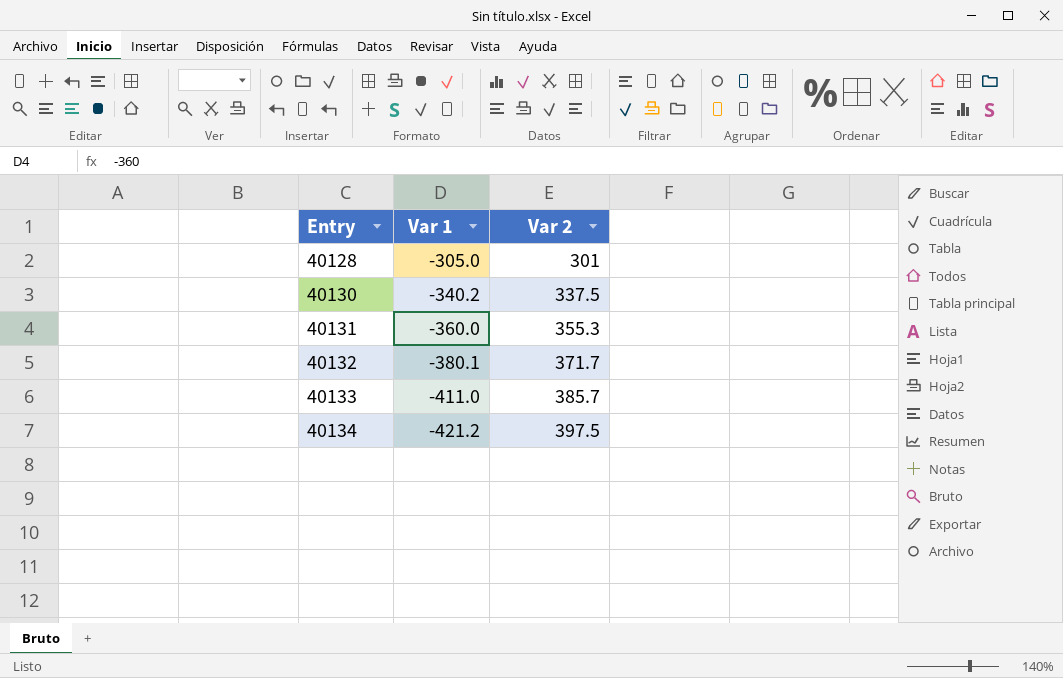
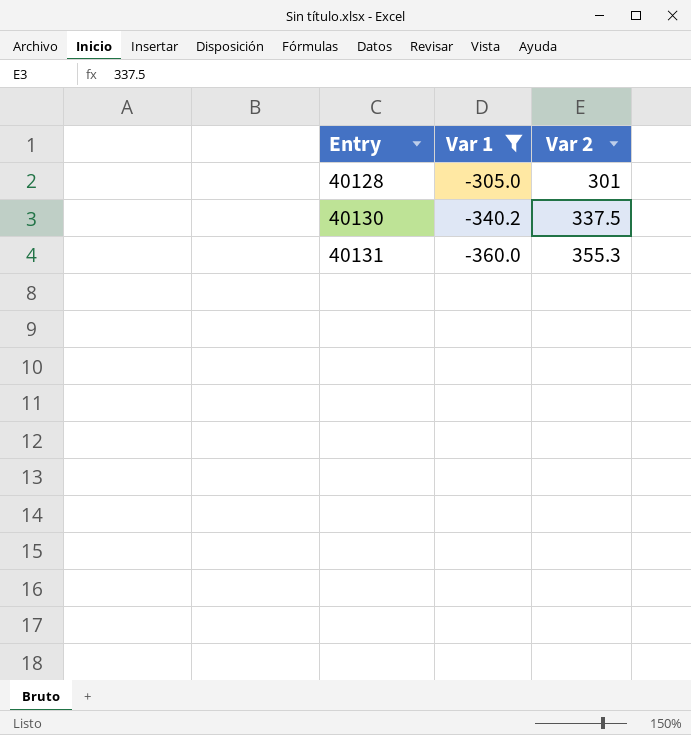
filter: none -> Var 1 >= -360.0

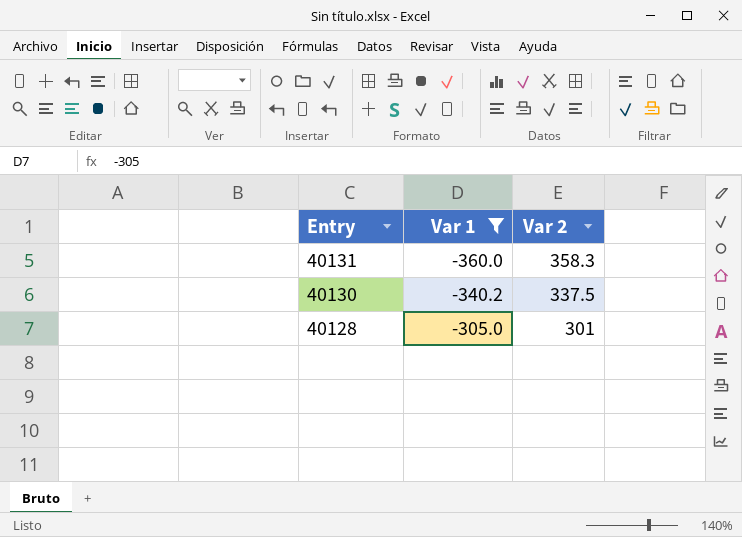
row order: Entry ascending -> Entry descending
40131 | Var 2: 355.3 -> 358.3

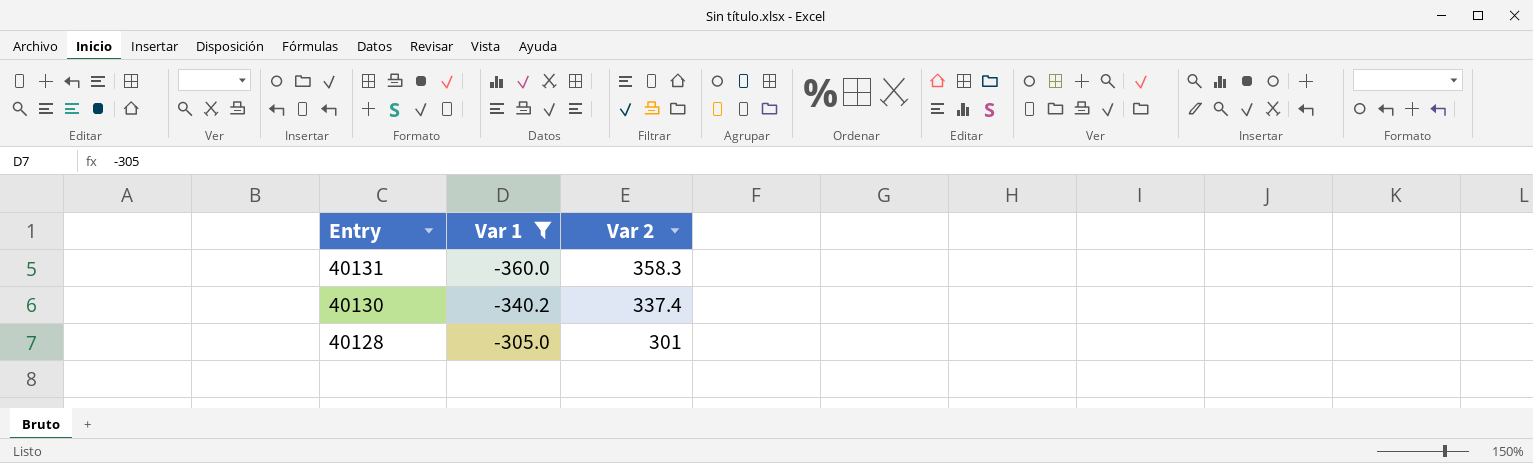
40130 | Var 2: 337.5 -> 337.4

